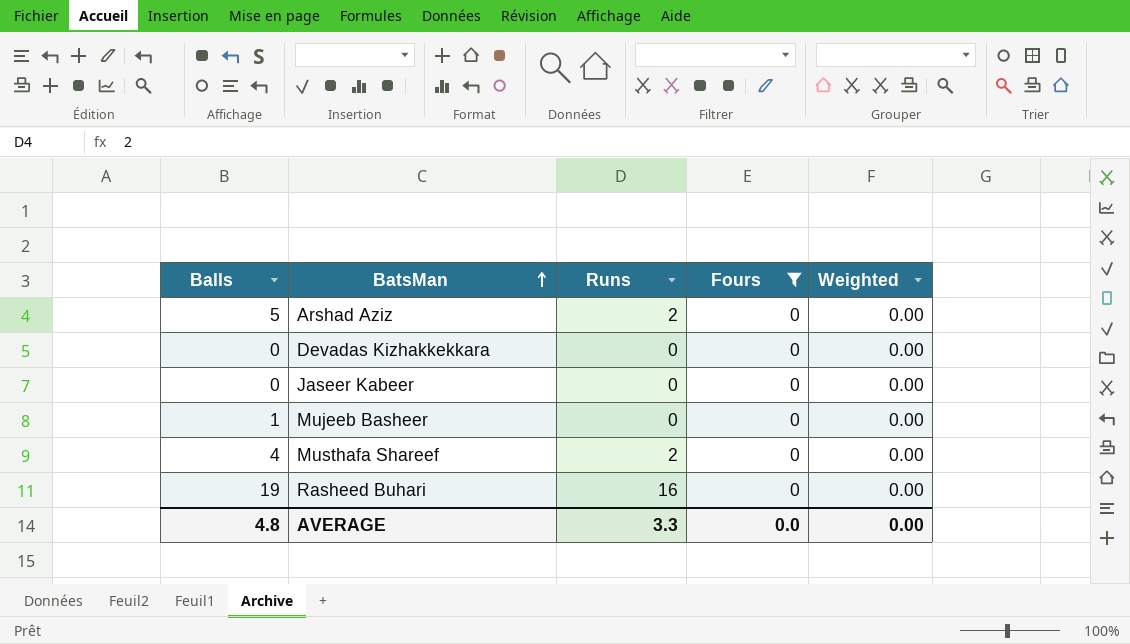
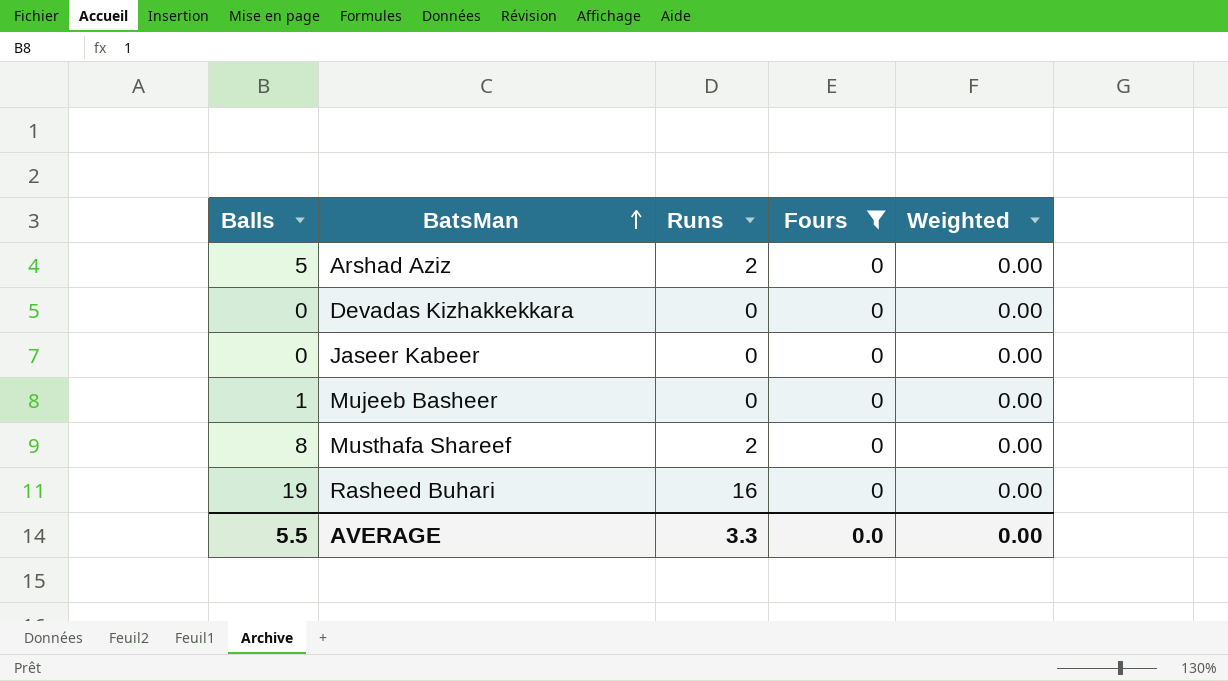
Musthafa Shareef | Balls: 4 -> 8
AVERAGE | Balls: 4.8 -> 5.5

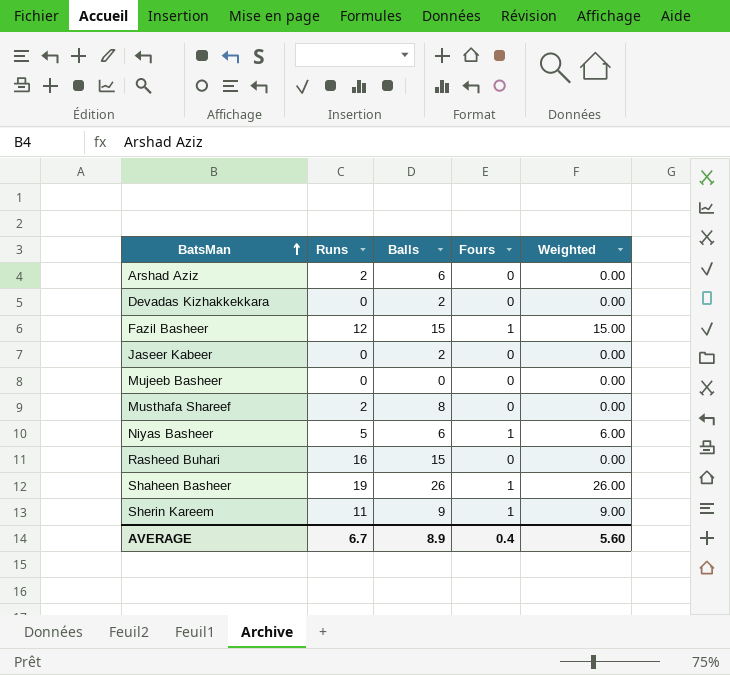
filter: Fours = 0 -> none
column Balls | position: 1 -> 3
Arshad Aziz | Balls: 5 -> 6
Devadas Kizhakkekkara | Balls: 0 -> 2
Jaseer Kabeer | Balls: 0 -> 2
Mujeeb Basheer | Balls: 1 -> 0
Rasheed Buhari | Balls: 19 -> 15
AVERAGE | Runs: 3.3 -> 6.7
AVERAGE | Balls: 5.5 -> 8.9
AVERAGE | Fours: 0.0 -> 0.4
AVERAGE | Weighted: 0.00 -> 5.60

